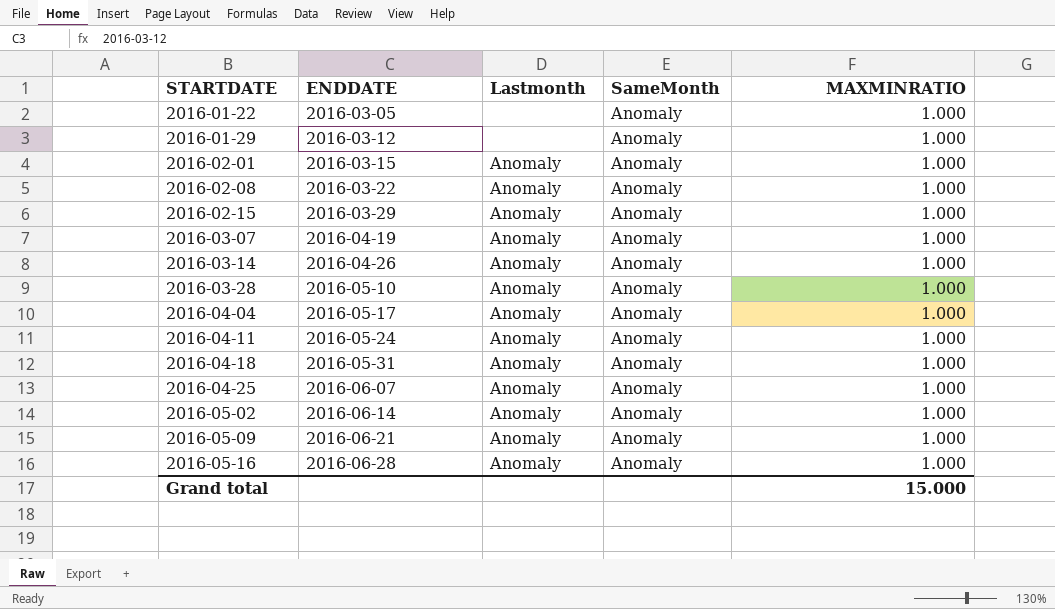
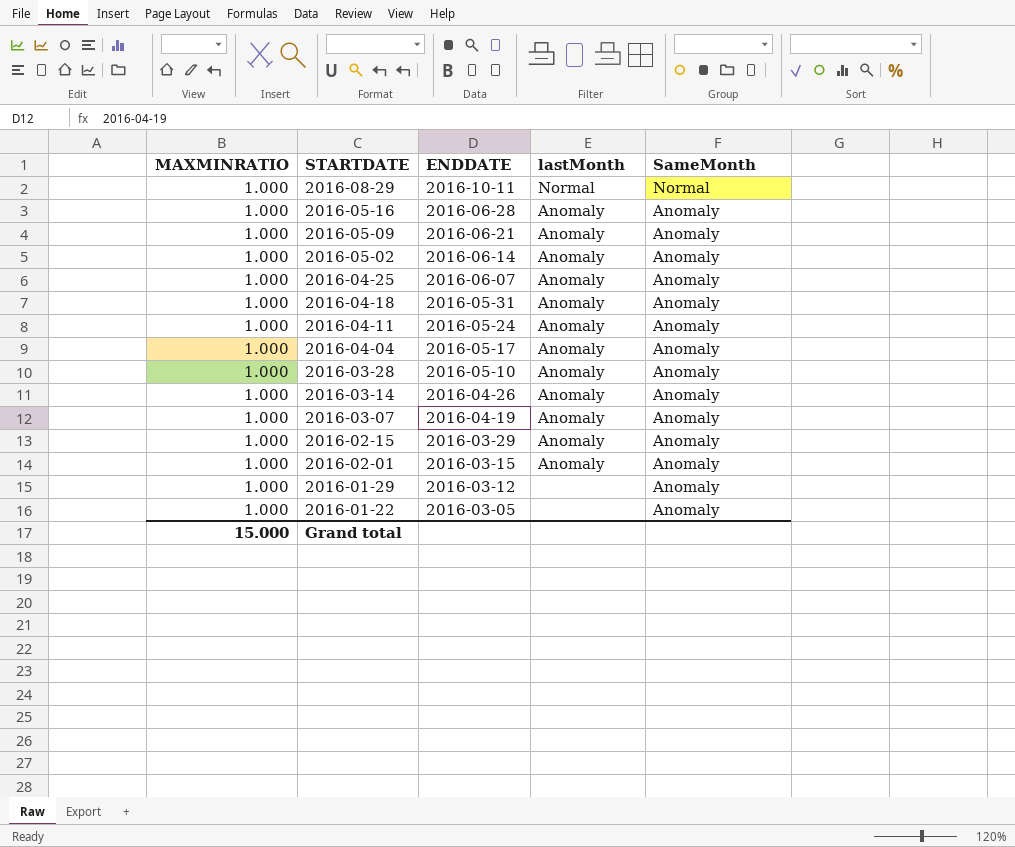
row order: STARTDATE ascending -> STARTDATE descending
column MAXMINRATIO | position: 5 -> 1
column name: Lastmonth -> lastMonth
row 2016-02-08: 2016-03-22 | Anomaly | Anomaly | 1.000 -> none
row 2016-08-29: none -> 1.000 | 2016-10-11 | Normal | Normal

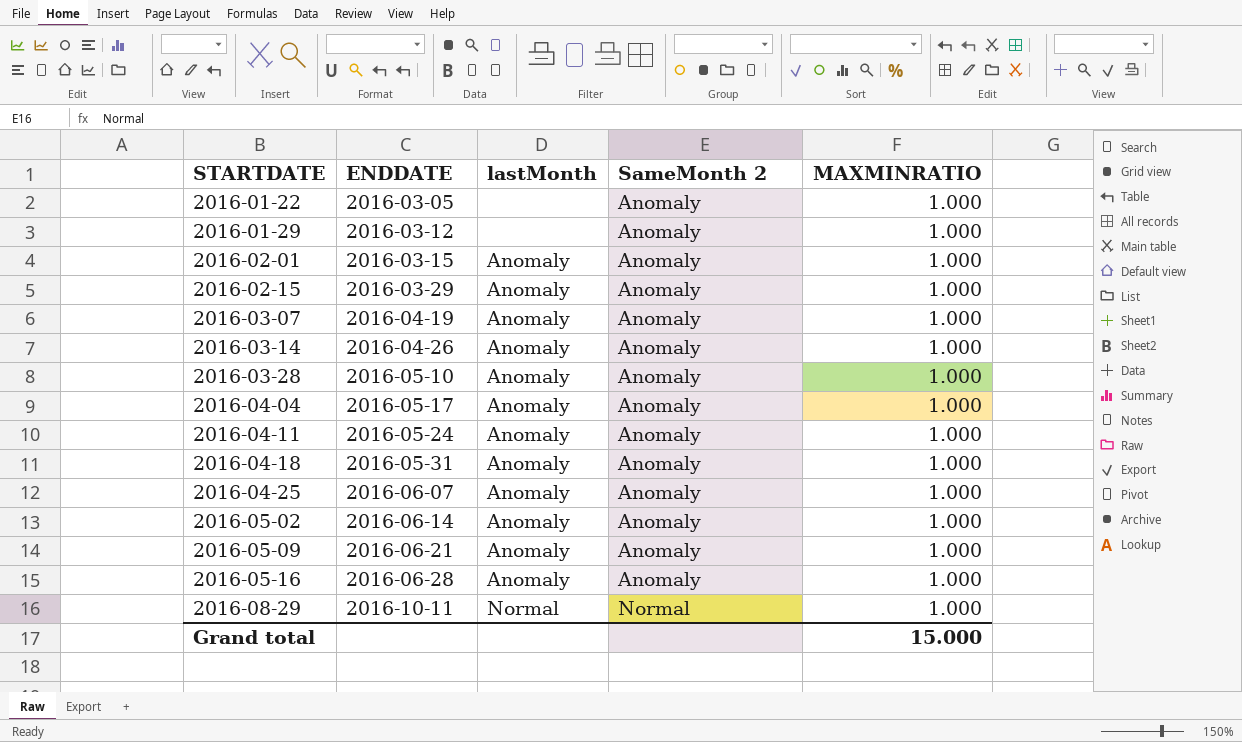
row order: STARTDATE descending -> STARTDATE ascending
column name: SameMonth -> SameMonth 2
column MAXMINRATIO | position: 1 -> 5

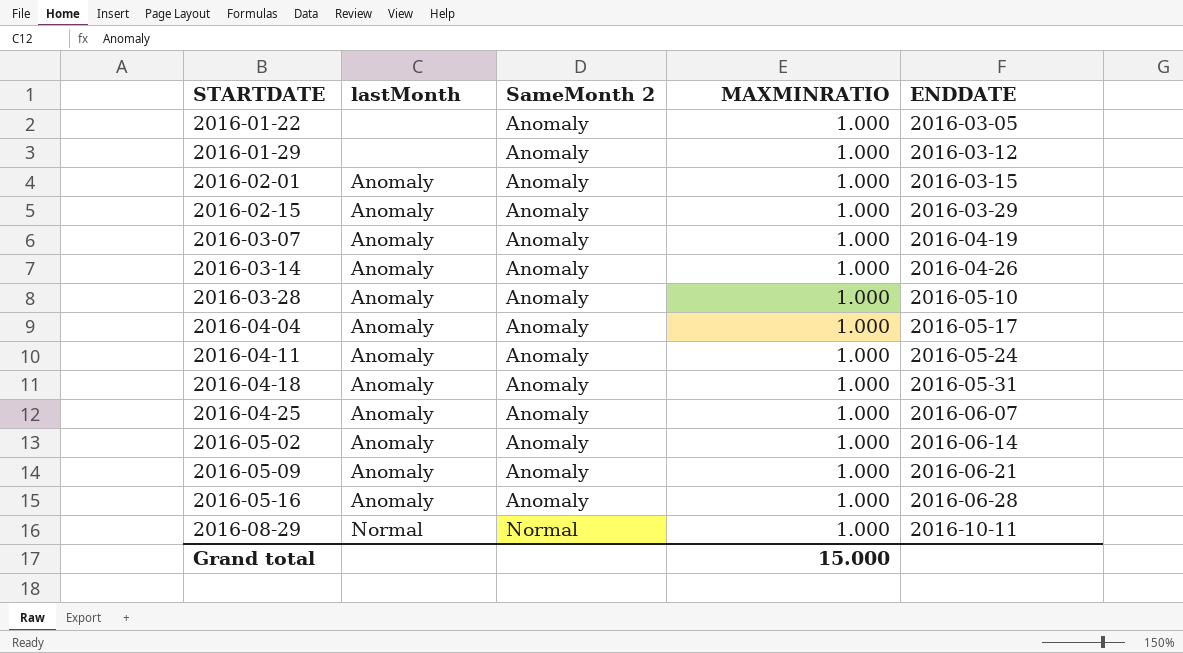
column ENDDATE | position: 2 -> 5

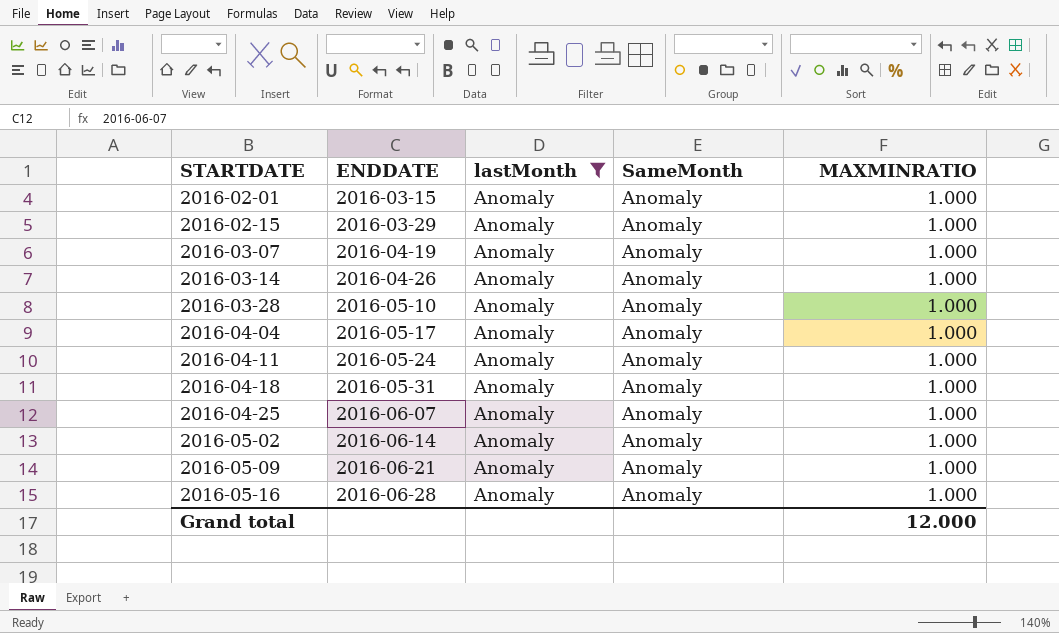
filter: none -> lastMonth = Anomaly
column ENDDATE | position: 5 -> 2
column name: SameMonth 2 -> SameMonth
Grand total | MAXMINRATIO: 15.000 -> 12.000

